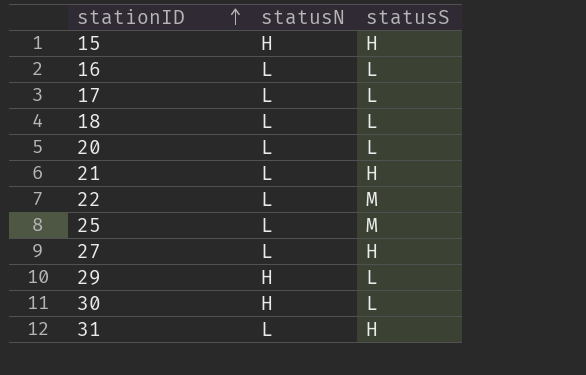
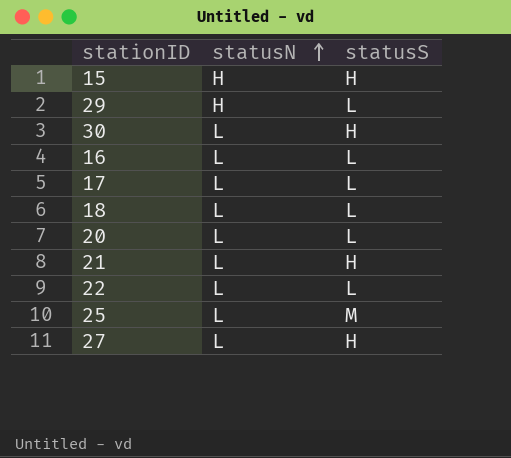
row order: stationID ascending -> statusN ascending
row 31: L | H -> none
30 | statusN: H -> L
30 | statusS: L -> H
22 | statusS: M -> L

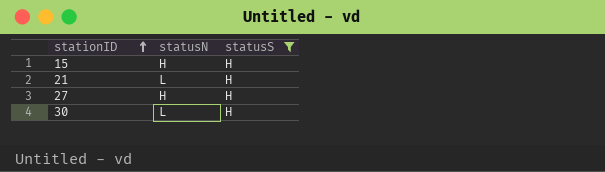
filter: none -> statusS = H
row order: statusN ascending -> stationID ascending
27 | statusN: L -> H

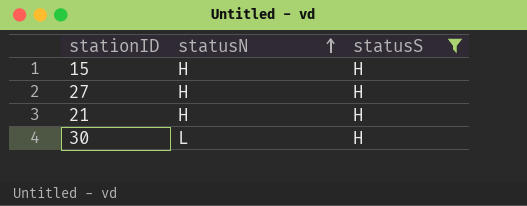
row order: stationID ascending -> statusN ascending
21 | statusN: L -> H

